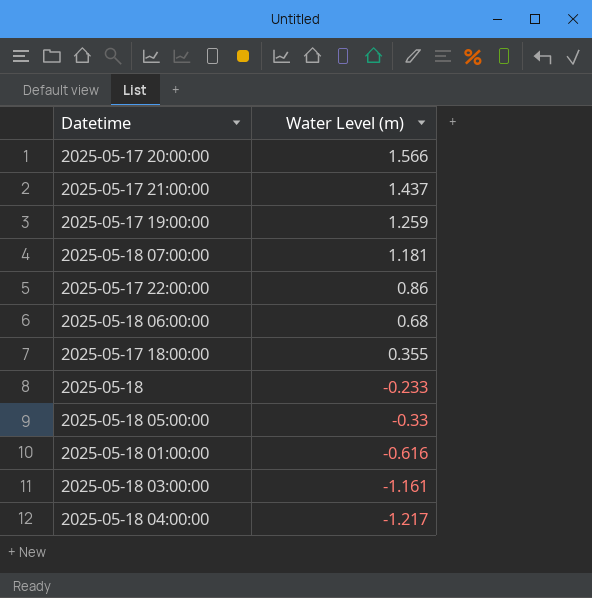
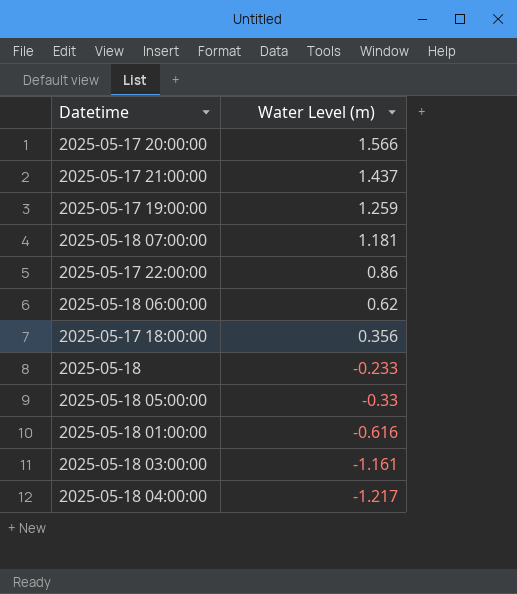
2025-05-18 06:00:00 | Water Level (m): 0.68 -> 0.62
2025-05-17 18:00:00 | Water Level (m): 0.355 -> 0.356

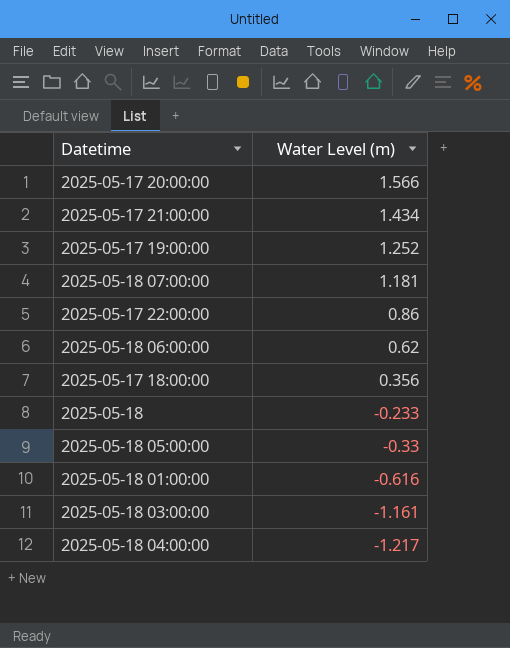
2025-05-17 21:00:00 | Water Level (m): 1.437 -> 1.434
2025-05-17 19:00:00 | Water Level (m): 1.259 -> 1.252

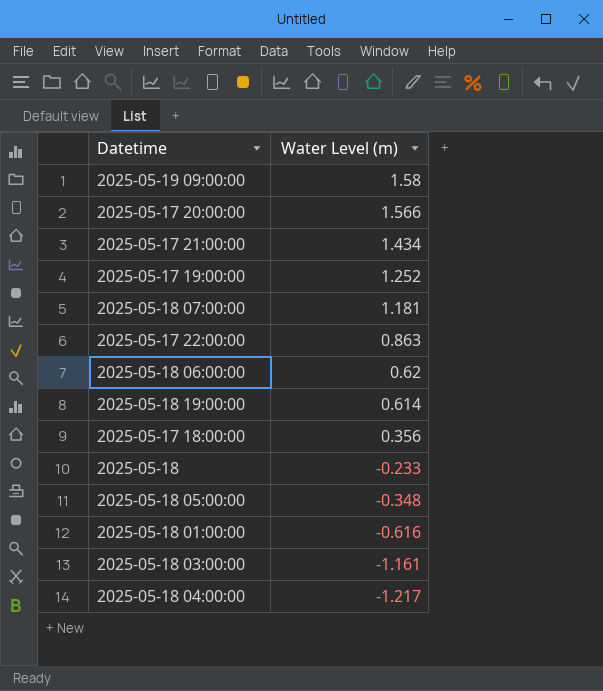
row 2025-05-19 09:00:00: none -> 1.58
2025-05-17 22:00:00 | Water Level (m): 0.86 -> 0.863
row 2025-05-18 19:00:00: none -> 0.614
2025-05-18 05:00:00 | Water Level (m): -0.33 -> -0.348

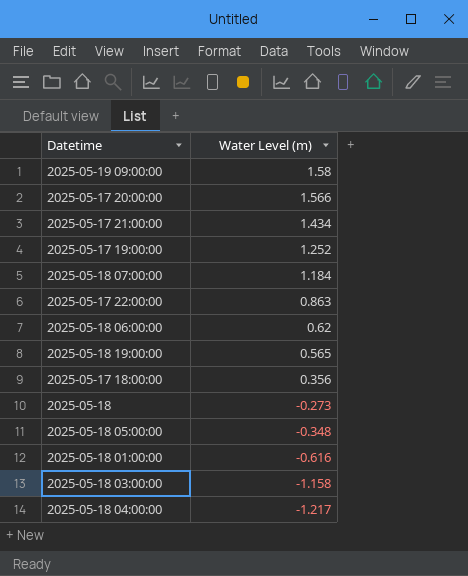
2025-05-18 07:00:00 | Water Level (m): 1.181 -> 1.184
2025-05-18 19:00:00 | Water Level (m): 0.614 -> 0.565
2025-05-18 | Water Level (m): -0.233 -> -0.273
2025-05-18 03:00:00 | Water Level (m): -1.161 -> -1.158

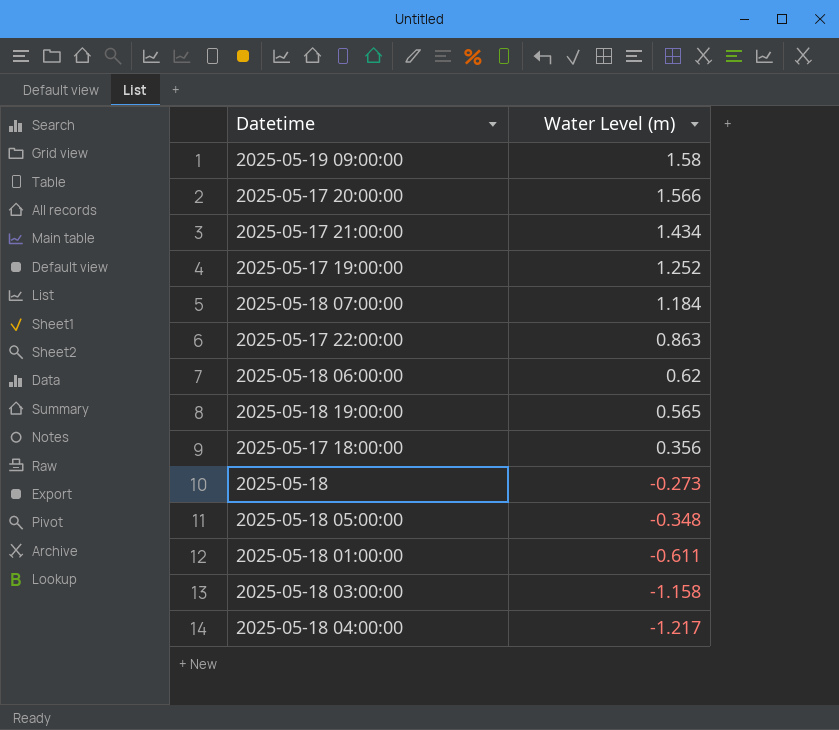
2025-05-18 01:00:00 | Water Level (m): -0.616 -> -0.611

